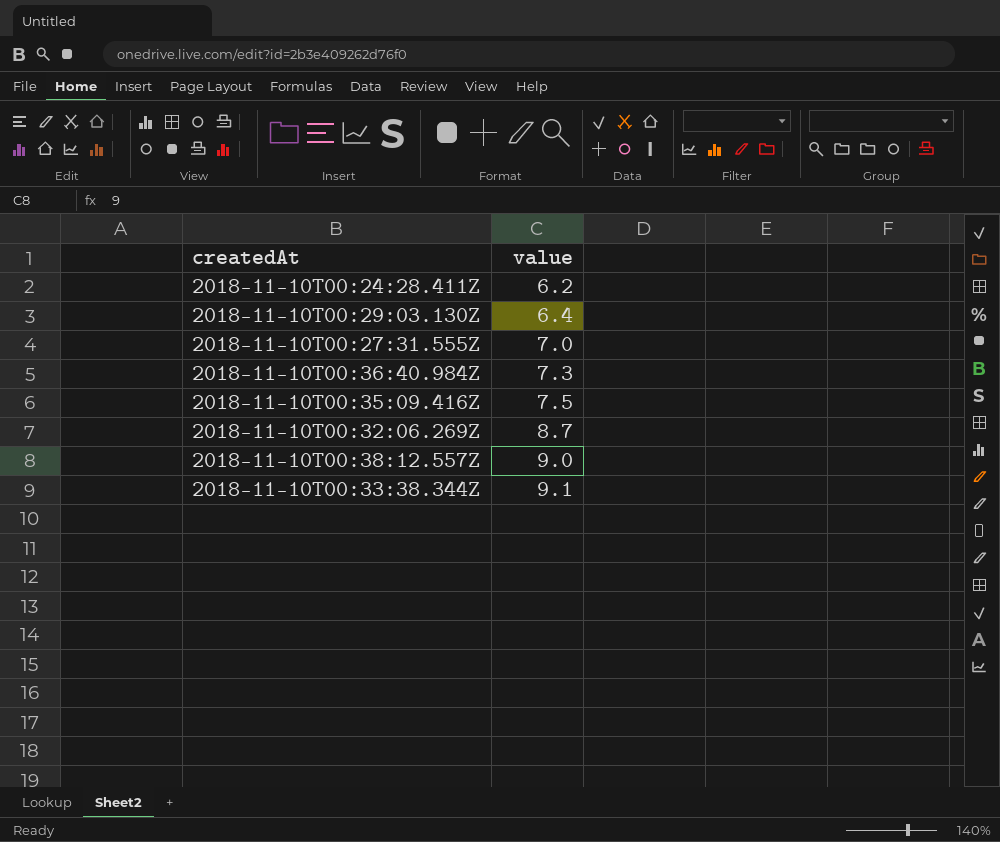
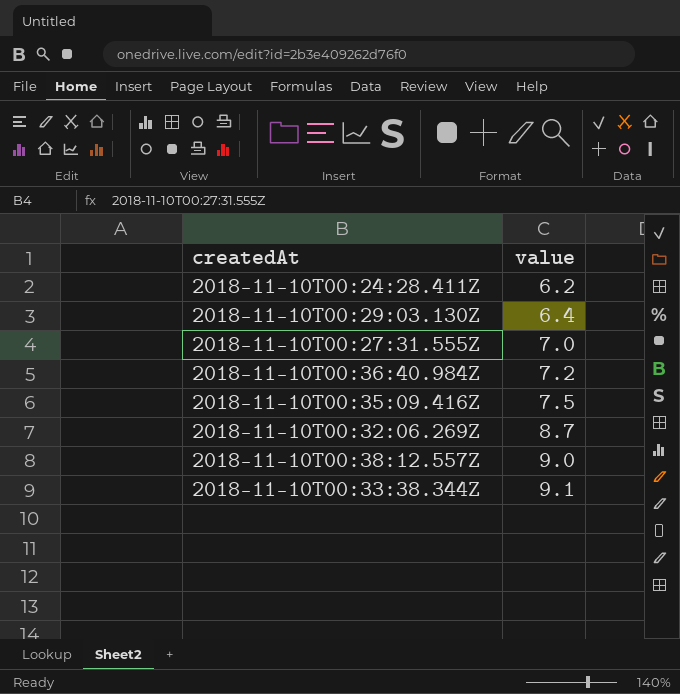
2018-11-10T00:36:40.984Z | value: 7.3 -> 7.2

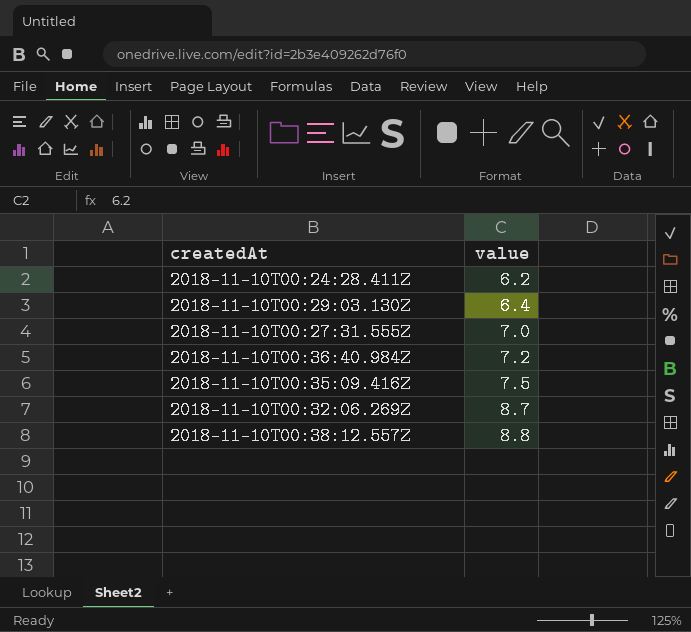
row 2018-11-10T00:33:38.344Z: 9.1 -> none
2018-11-10T00:38:12.557Z | value: 9.0 -> 8.8

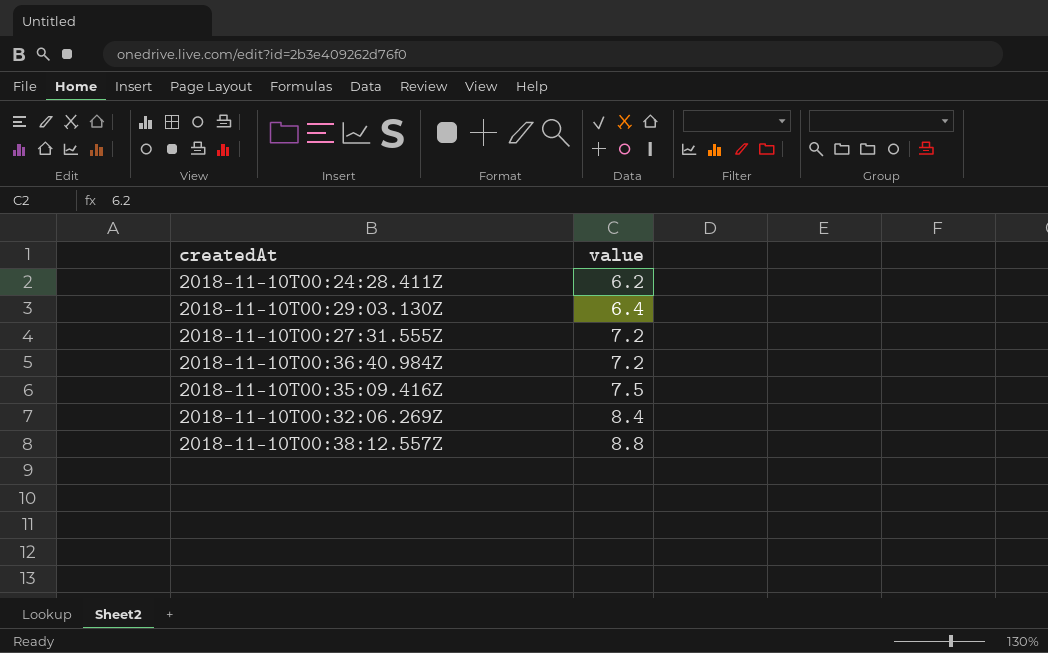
2018-11-10T00:27:31.555Z | value: 7.0 -> 7.2
2018-11-10T00:32:06.269Z | value: 8.7 -> 8.4

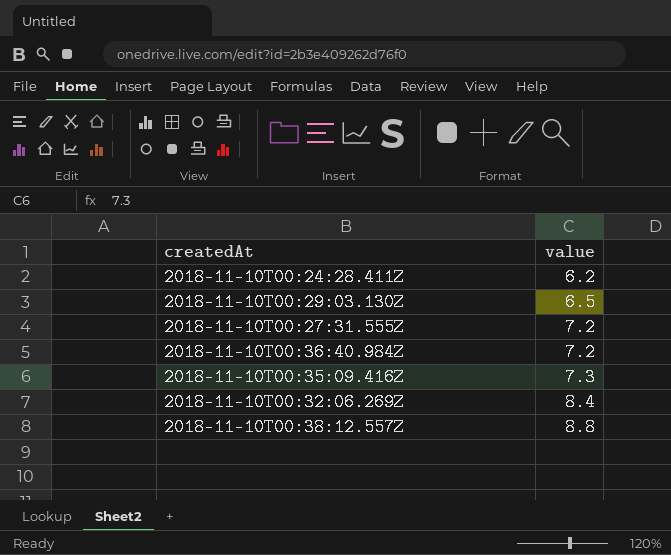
2018-11-10T00:29:03.130Z | value: 6.4 -> 6.5
2018-11-10T00:35:09.416Z | value: 7.5 -> 7.3

